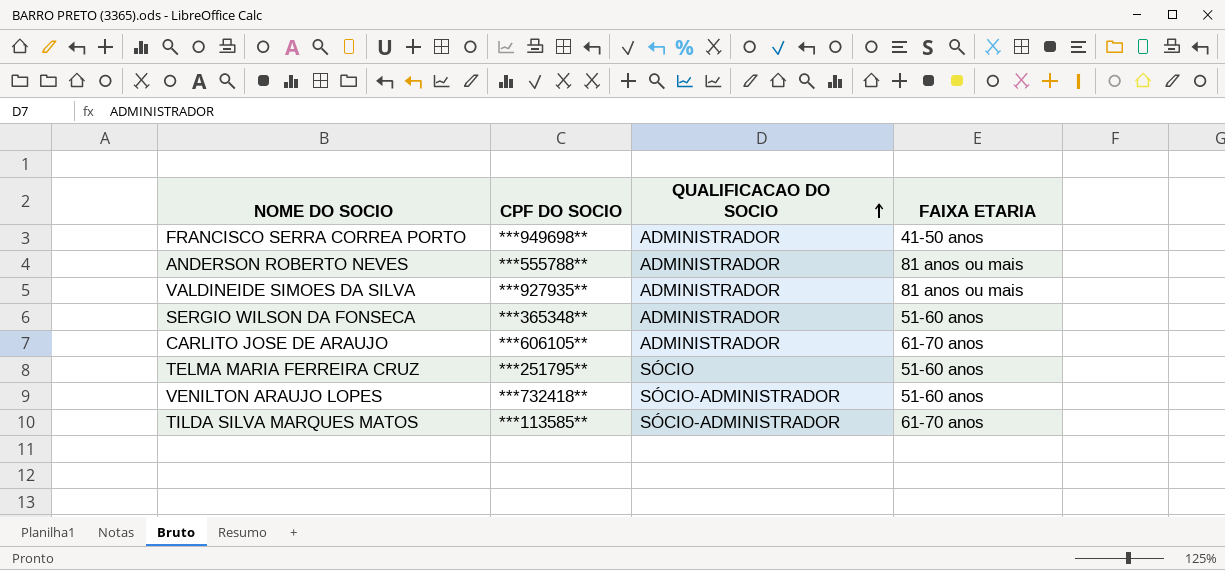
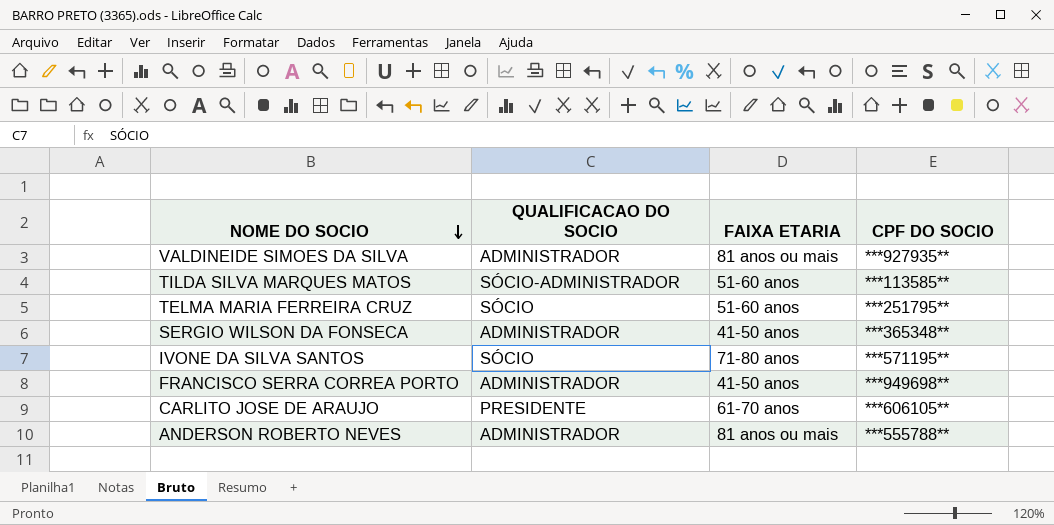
row order: QUALIFICACAO DO SOCIO ascending -> NOME DO SOCIO descending
column CPF DO SOCIO | position: 2 -> 4
row VENILTON ARAUJO LOPES: ***732418** | SÓCIO-ADMINISTRADOR | 51-60 anos -> none
TILDA SILVA MARQUES MATOS | FAIXA ETARIA: 61-70 anos -> 51-60 anos
SERGIO WILSON DA FONSECA | FAIXA ETARIA: 51-60 anos -> 41-50 anos
row IVONE DA SILVA SANTOS: none -> SÓCIO | 71-80 anos | ***571195**
CARLITO JOSE DE ARAUJO | QUALIFICACAO DO SOCIO: ADMINISTRADOR -> PRESIDENTE

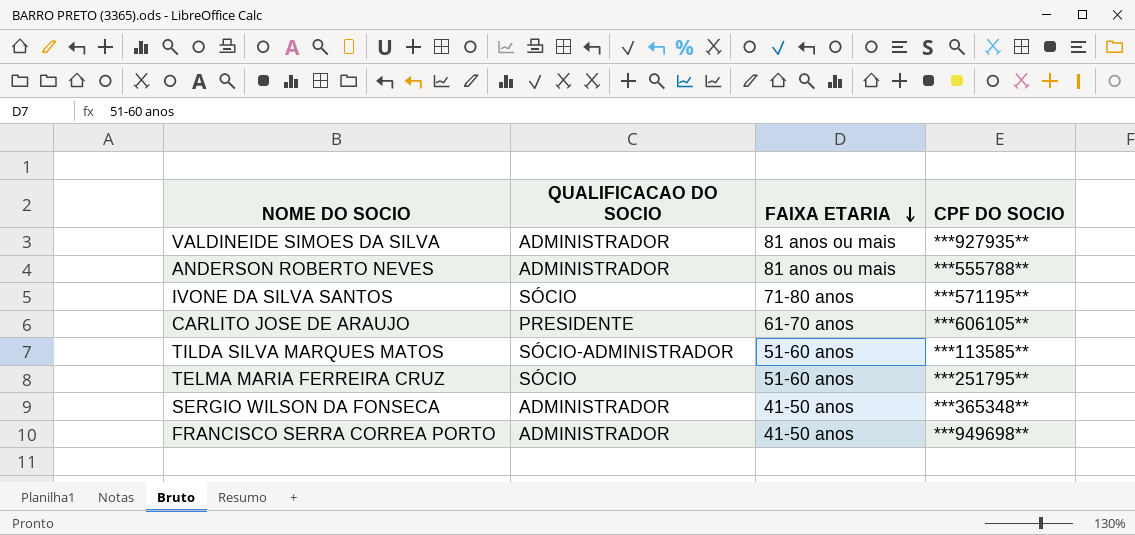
row order: NOME DO SOCIO descending -> FAIXA ETARIA descending

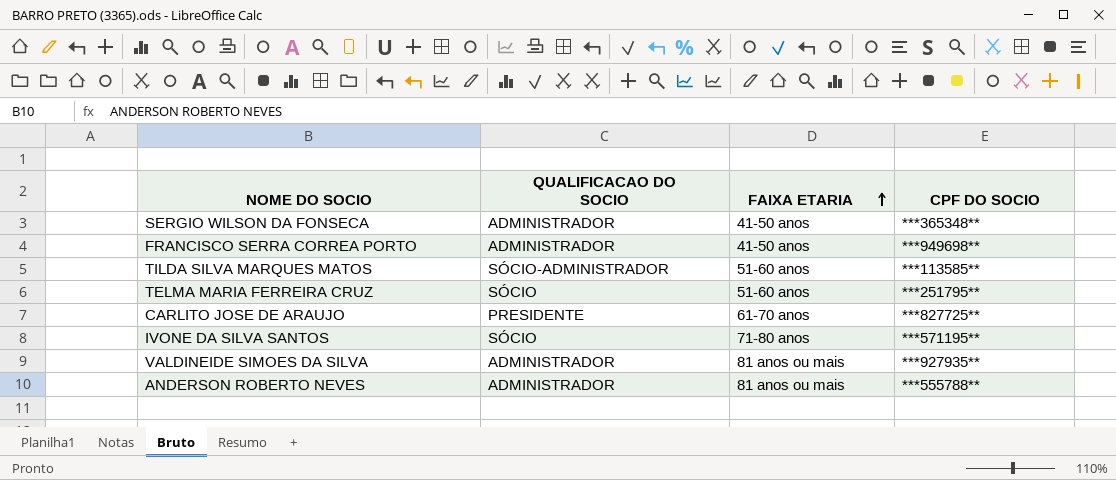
row order: FAIXA ETARIA descending -> FAIXA ETARIA ascending
CARLITO JOSE DE ARAUJO | CPF DO SOCIO: ***606105** -> ***827725**

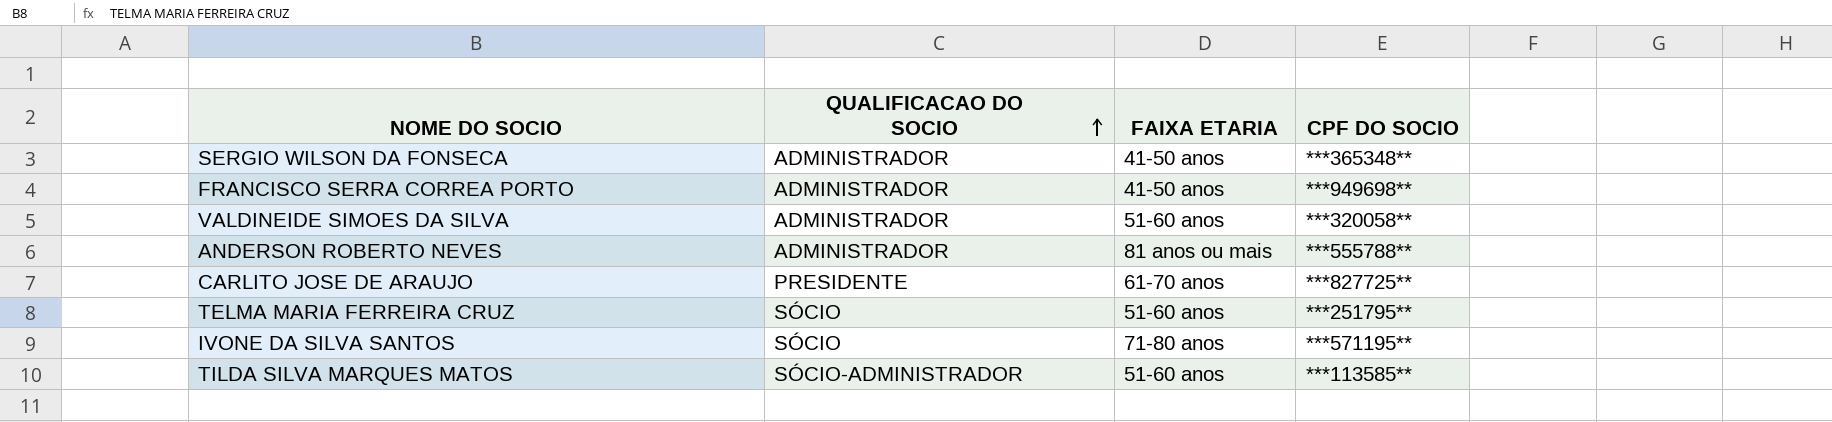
row order: FAIXA ETARIA ascending -> QUALIFICACAO DO SOCIO ascending
VALDINEIDE SIMOES DA SILVA | FAIXA ETARIA: 81 anos ou mais -> 51-60 anos
VALDINEIDE SIMOES DA SILVA | CPF DO SOCIO: ***927935** -> ***320058**

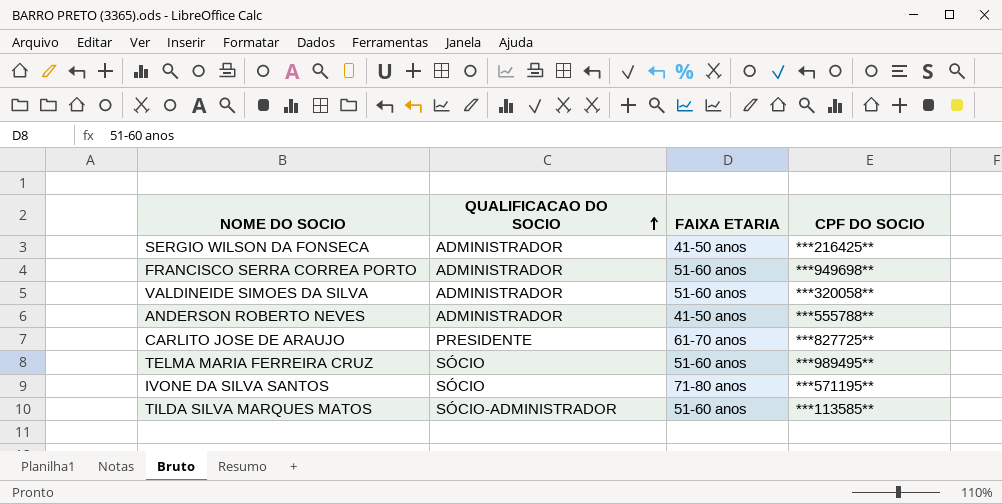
SERGIO WILSON DA FONSECA | CPF DO SOCIO: ***365348** -> ***216425**
FRANCISCO SERRA CORREA PORTO | FAIXA ETARIA: 41-50 anos -> 51-60 anos
ANDERSON ROBERTO NEVES | FAIXA ETARIA: 81 anos ou mais -> 41-50 anos
TELMA MARIA FERREIRA CRUZ | CPF DO SOCIO: ***251795** -> ***989495**

